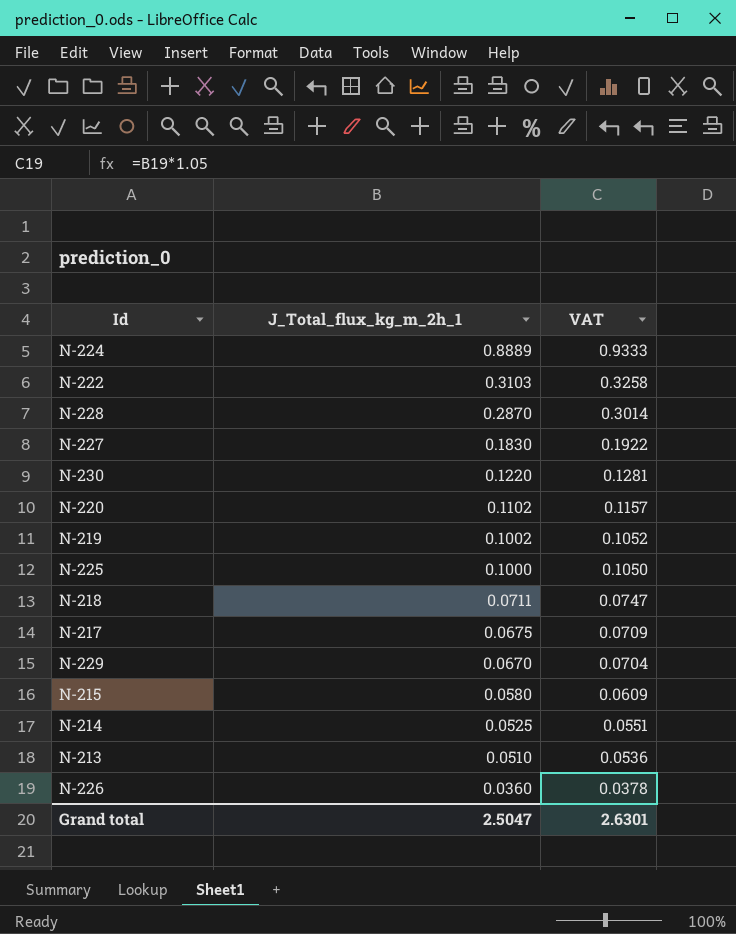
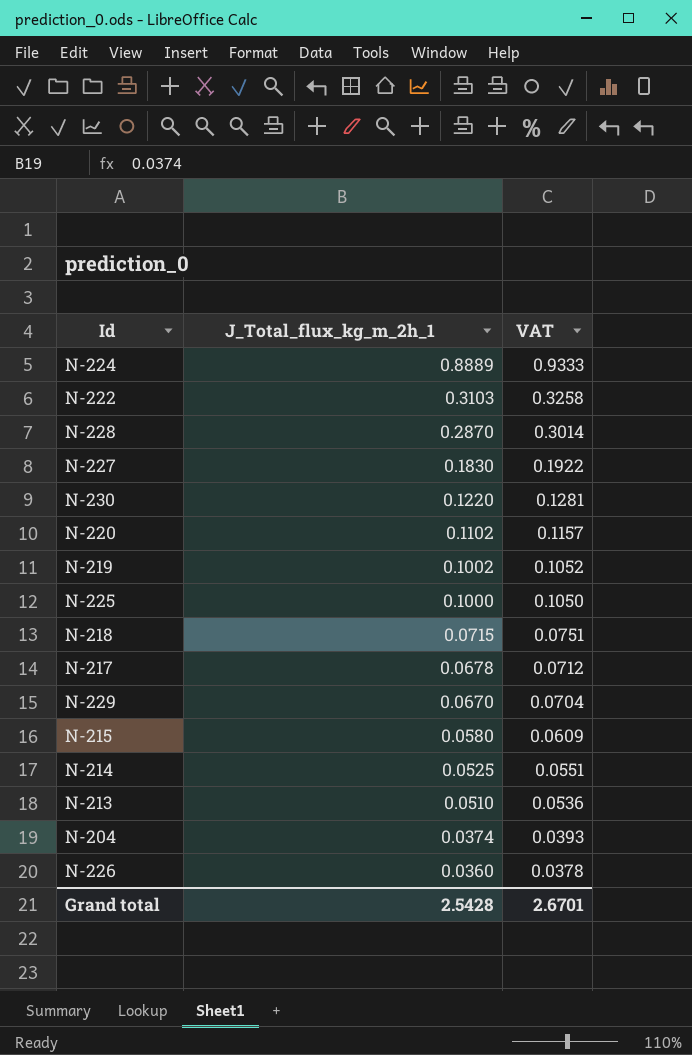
N-218 | J_Total_flux_kg_m_2h_1: 0.0711 -> 0.0715
N-218 | VAT: 0.0747 -> 0.0751
N-217 | J_Total_flux_kg_m_2h_1: 0.0675 -> 0.0678
N-217 | VAT: 0.0709 -> 0.0712
row N-204: none -> 0.0374 | 0.0393
Grand total | J_Total_flux_kg_m_2h_1: 2.5047 -> 2.5428
Grand total | VAT: 2.6301 -> 2.6701

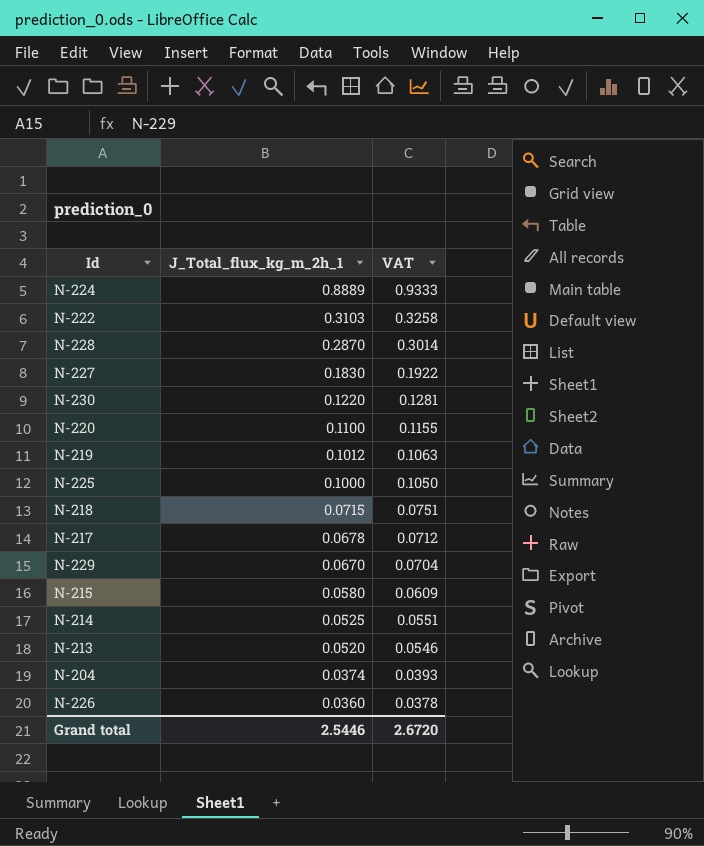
N-220 | J_Total_flux_kg_m_2h_1: 0.1102 -> 0.1100
N-220 | VAT: 0.1157 -> 0.1155
N-219 | J_Total_flux_kg_m_2h_1: 0.1002 -> 0.1012
N-219 | VAT: 0.1052 -> 0.1063
N-213 | J_Total_flux_kg_m_2h_1: 0.0510 -> 0.0520
N-213 | VAT: 0.0536 -> 0.0546
Grand total | J_Total_flux_kg_m_2h_1: 2.5428 -> 2.5446
Grand total | VAT: 2.6701 -> 2.6720

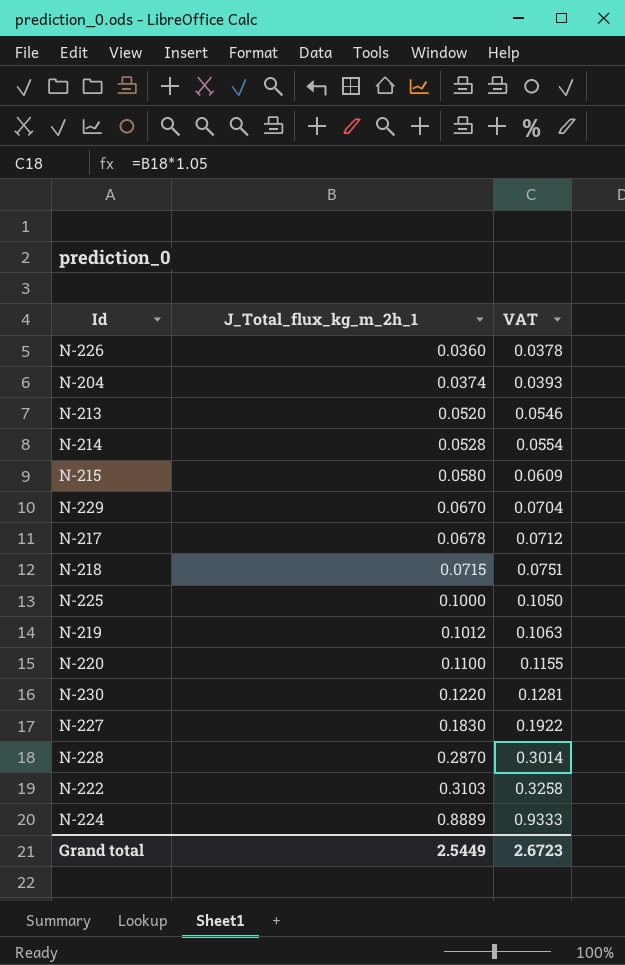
row order: J_Total_flux_kg_m_2h_1 descending -> J_Total_flux_kg_m_2h_1 ascending
N-214 | J_Total_flux_kg_m_2h_1: 0.0525 -> 0.0528
N-214 | VAT: 0.0551 -> 0.0554
Grand total | J_Total_flux_kg_m_2h_1: 2.5446 -> 2.5449
Grand total | VAT: 2.6720 -> 2.6723

